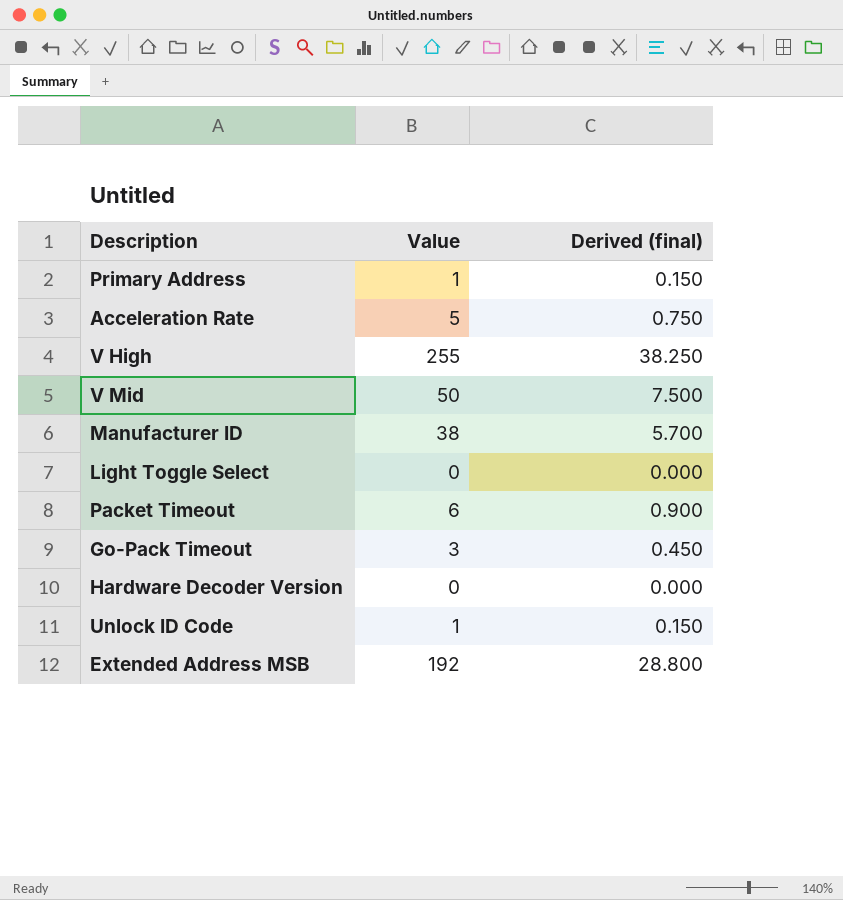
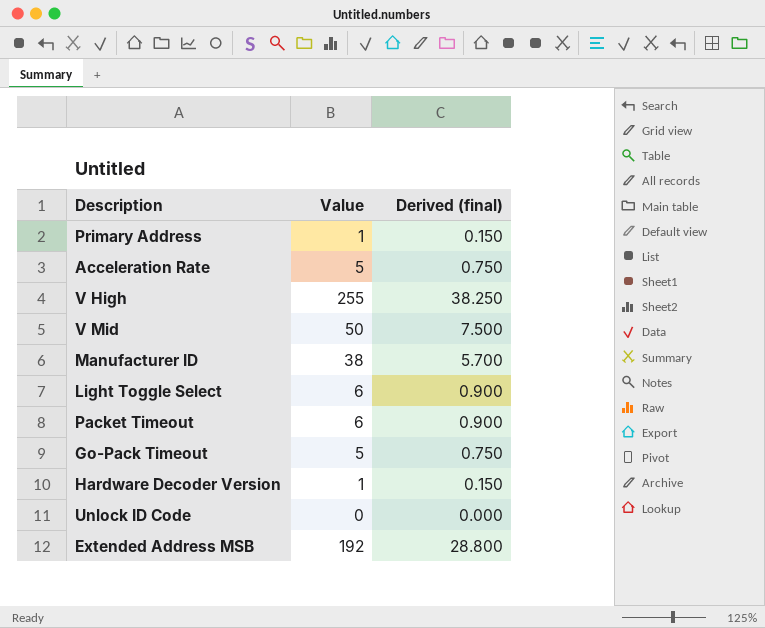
Light Toggle Select | Value: 0 -> 6
Light Toggle Select | Derived (final): 0.000 -> 0.900
Go-Pack Timeout | Value: 3 -> 5
Go-Pack Timeout | Derived (final): 0.450 -> 0.750
Hardware Decoder Version | Value: 0 -> 1
Hardware Decoder Version | Derived (final): 0.000 -> 0.150
Unlock ID Code | Value: 1 -> 0
Unlock ID Code | Derived (final): 0.150 -> 0.000

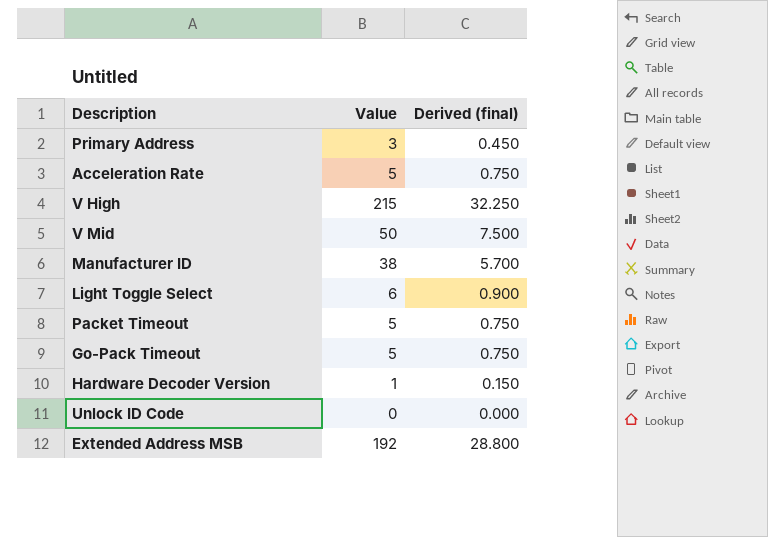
Primary Address | Value: 1 -> 3
Primary Address | Derived (final): 0.150 -> 0.450
V High | Value: 255 -> 215
V High | Derived (final): 38.250 -> 32.250
Packet Timeout | Value: 6 -> 5
Packet Timeout | Derived (final): 0.900 -> 0.750

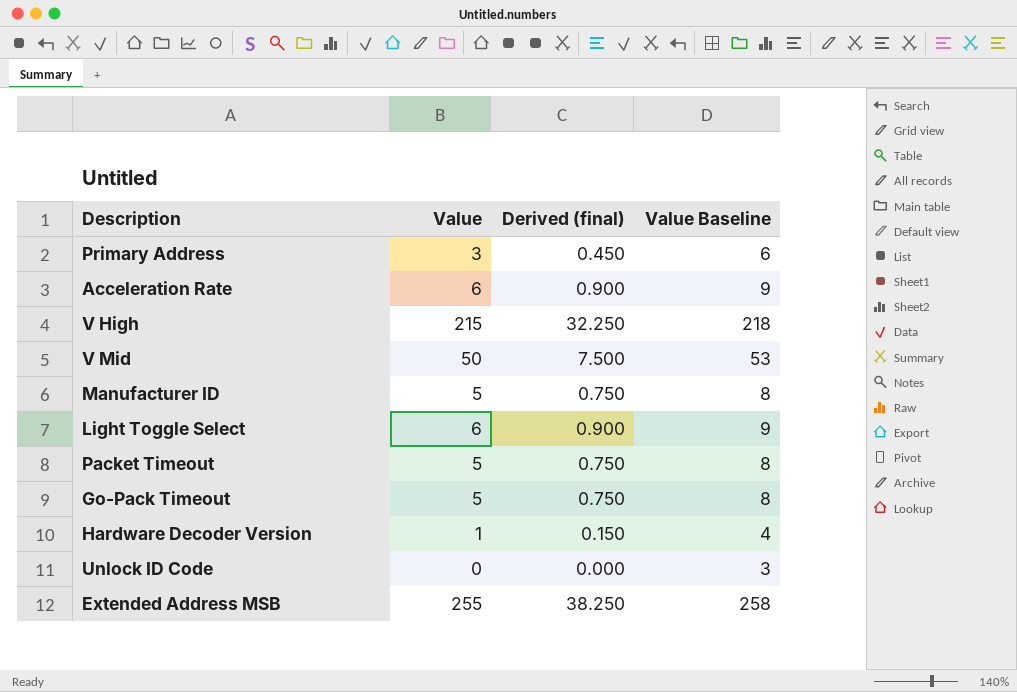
column Value Baseline | formula: none -> [Value] + 3
Acceleration Rate | Value: 5 -> 6
Acceleration Rate | Derived (final): 0.750 -> 0.900
Manufacturer ID | Value: 38 -> 5
Manufacturer ID | Derived (final): 5.700 -> 0.750
Extended Address MSB | Value: 192 -> 255
Extended Address MSB | Derived (final): 28.800 -> 38.250

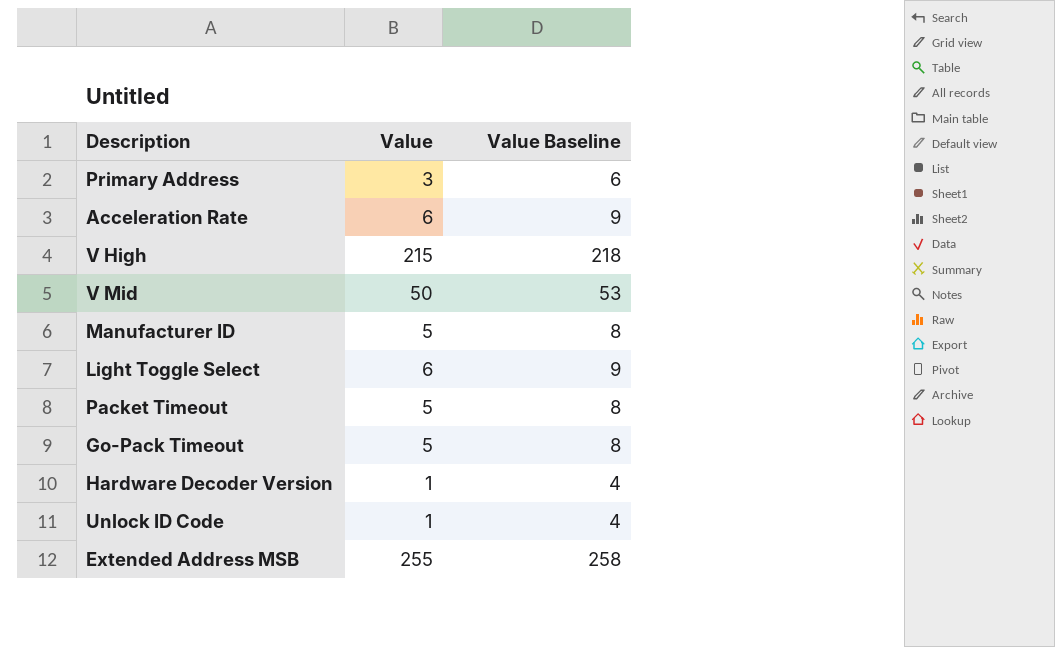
column Derived (final) | formula: [Value] * 0.15 -> none
Unlock ID Code | Value: 0 -> 1
Unlock ID Code | Value Baseline: 3 -> 4

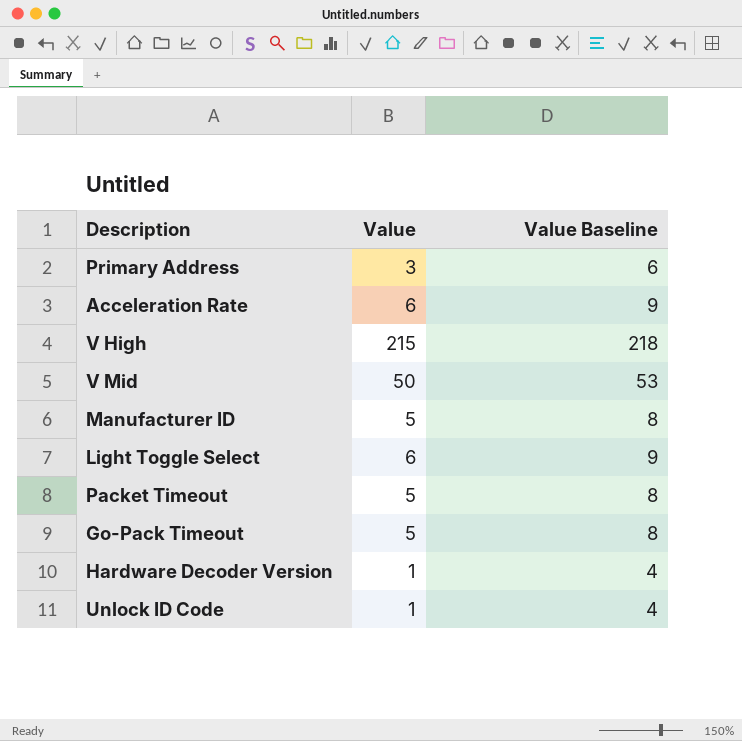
row Extended Address MSB: 255 | 258 -> none

